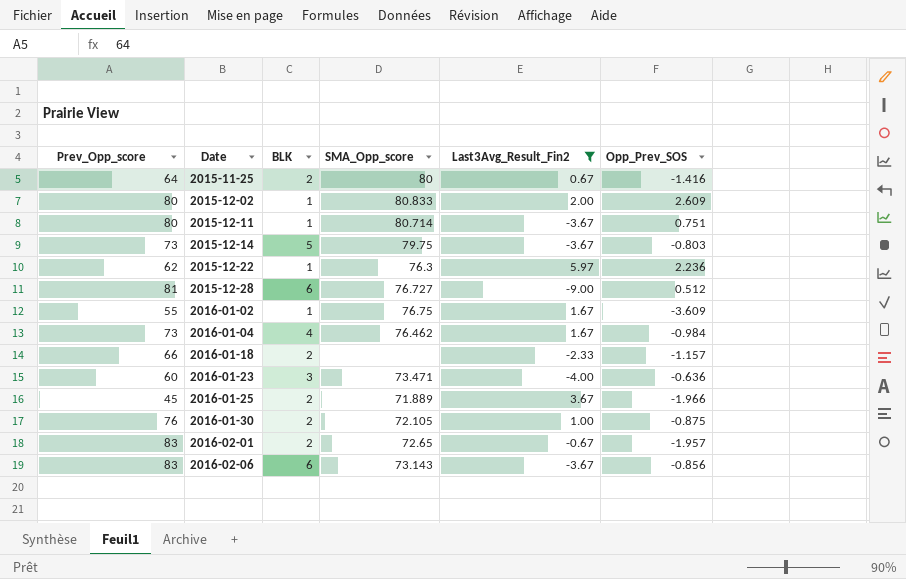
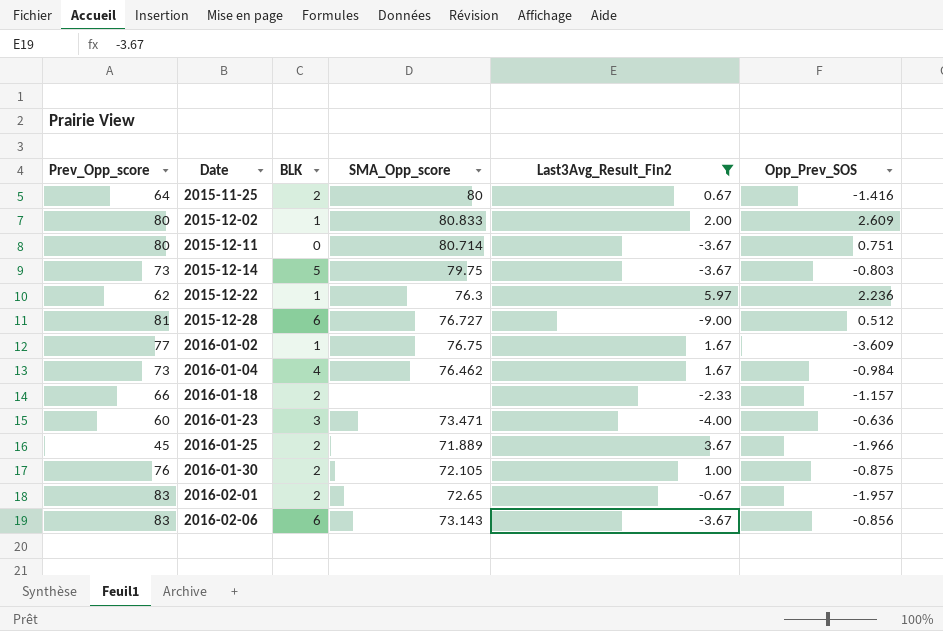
2015-12-11 | BLK: 1 -> 0
2016-01-02 | Prev_Opp_score: 55 -> 77

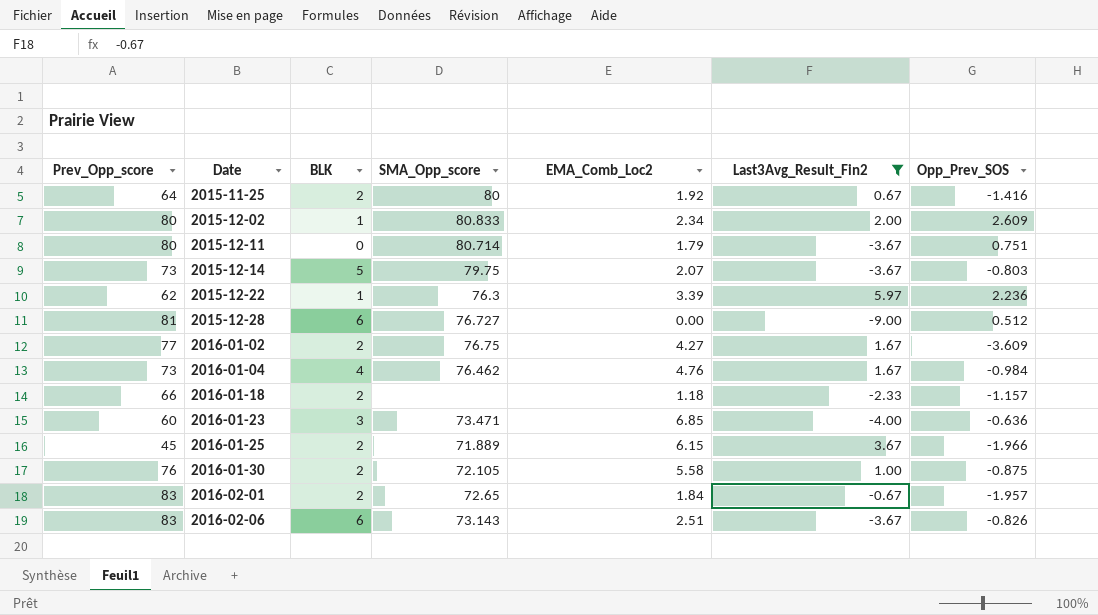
column EMA_Comb_Loc2 | position: none -> 5
2016-01-02 | BLK: 1 -> 2
2016-02-06 | Opp_Prev_SOS: -0.856 -> -0.826

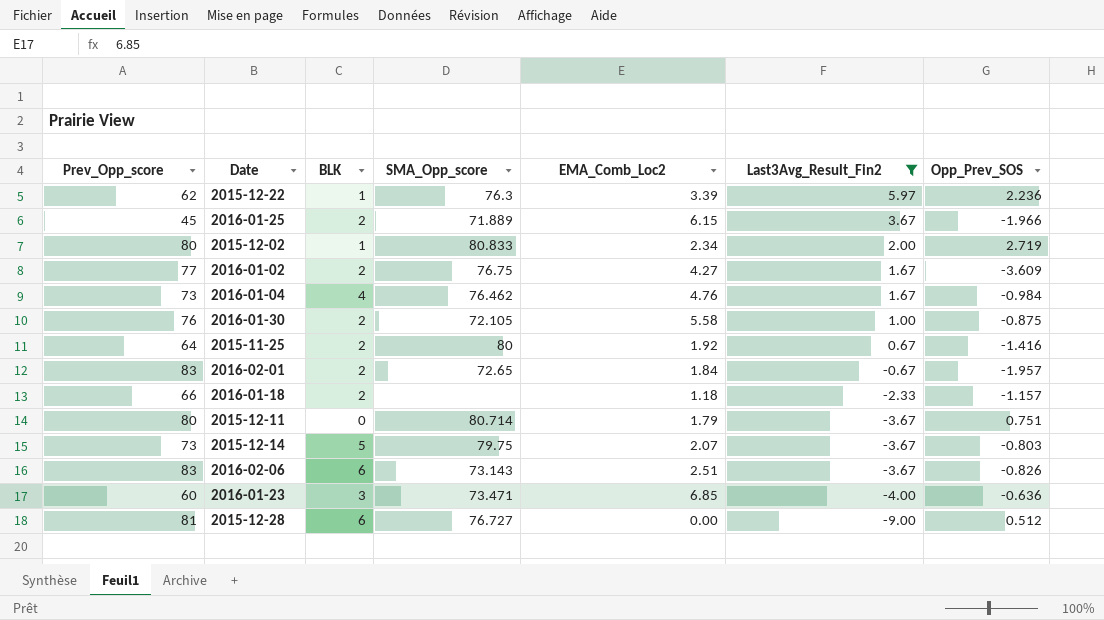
row order: Date ascending -> Last3Avg_Result_Fin2 descending
2015-12-02 | Opp_Prev_SOS: 2.609 -> 2.719

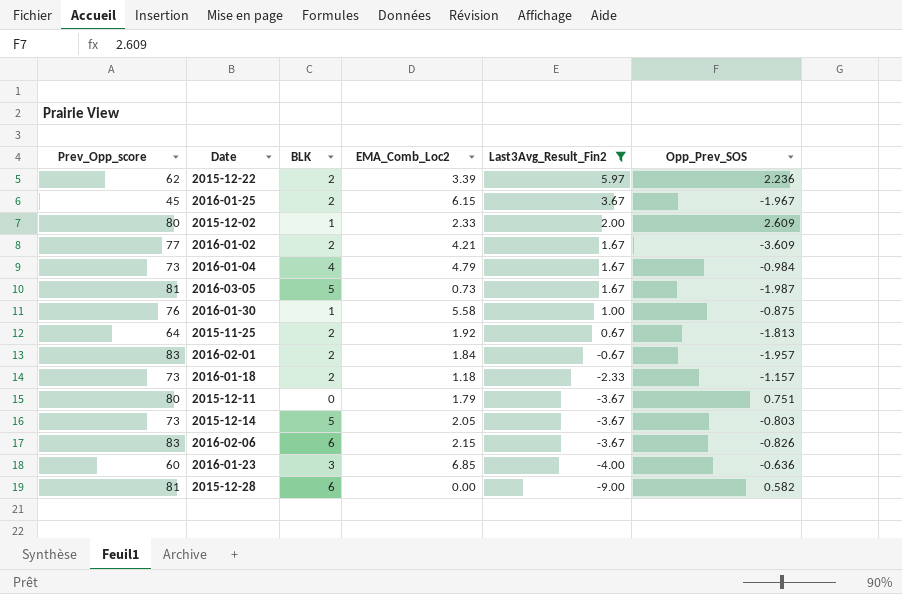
column SMA_Opp_score | position: 4 -> none
2015-12-22 | BLK: 1 -> 2
2016-01-25 | Opp_Prev_SOS: -1.966 -> -1.967
2015-12-02 | EMA_Comb_Loc2: 2.34 -> 2.33
2015-12-02 | Opp_Prev_SOS: 2.719 -> 2.609
2016-01-02 | EMA_Comb_Loc2: 4.27 -> 4.21
2016-01-04 | EMA_Comb_Loc2: 4.76 -> 4.79
row 2016-03-05: none -> 81 | 5 | 0.73 | 1.67 | -1.987
2016-01-30 | BLK: 2 -> 1
2015-11-25 | Opp_Prev_SOS: -1.416 -> -1.813
2016-01-18 | Prev_Opp_score: 66 -> 73
2015-12-14 | EMA_Comb_Loc2: 2.07 -> 2.05
2016-02-06 | EMA_Comb_Loc2: 2.51 -> 2.15
2015-12-28 | Opp_Prev_SOS: 0.512 -> 0.582

